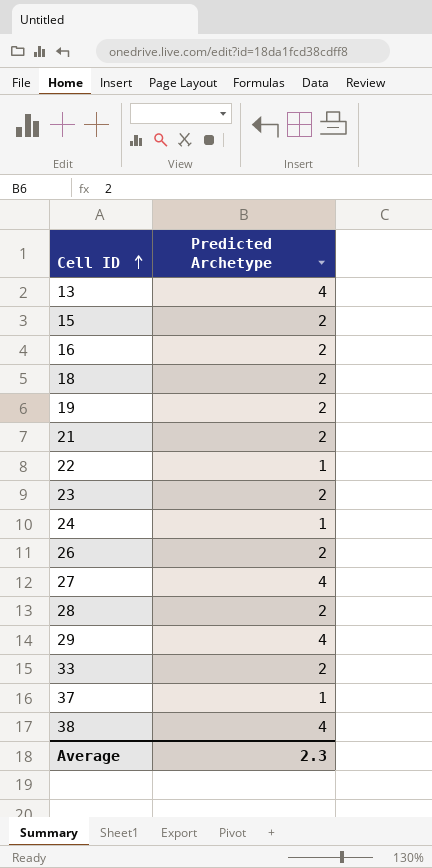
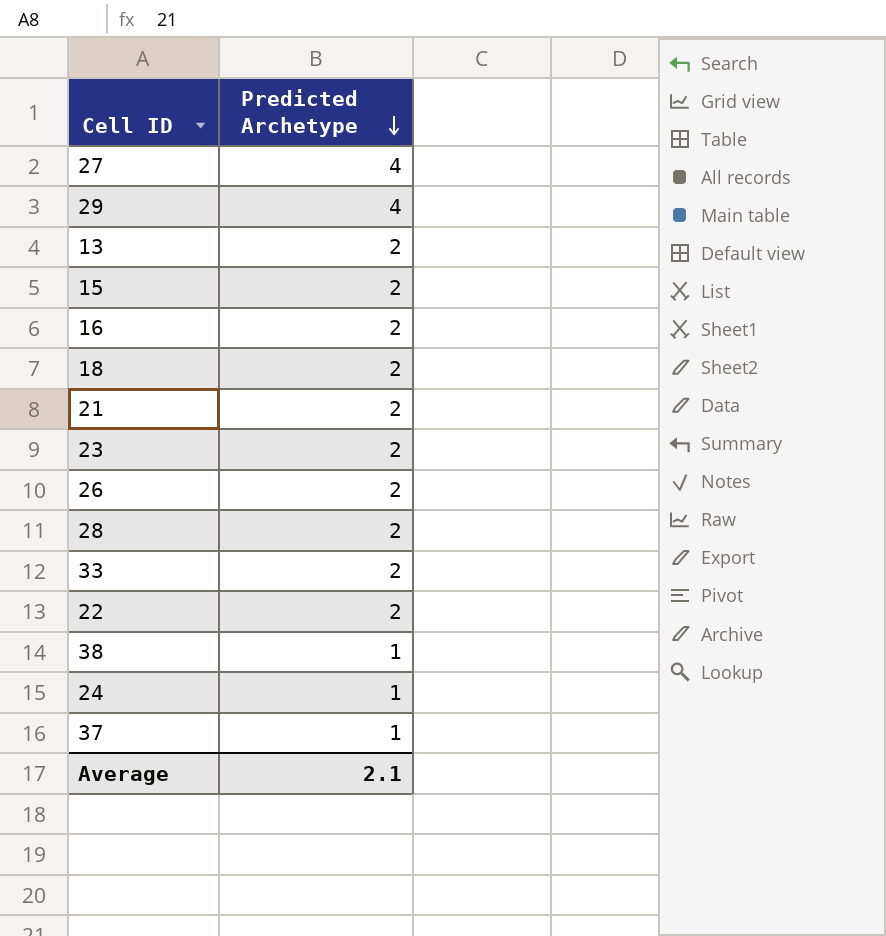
row order: Cell ID ascending -> Predicted Archetype descending
row 19: 2 -> none
13 | Predicted Archetype: 4 -> 2
22 | Predicted Archetype: 1 -> 2
38 | Predicted Archetype: 4 -> 1
Average | Predicted Archetype: 2.3 -> 2.1

